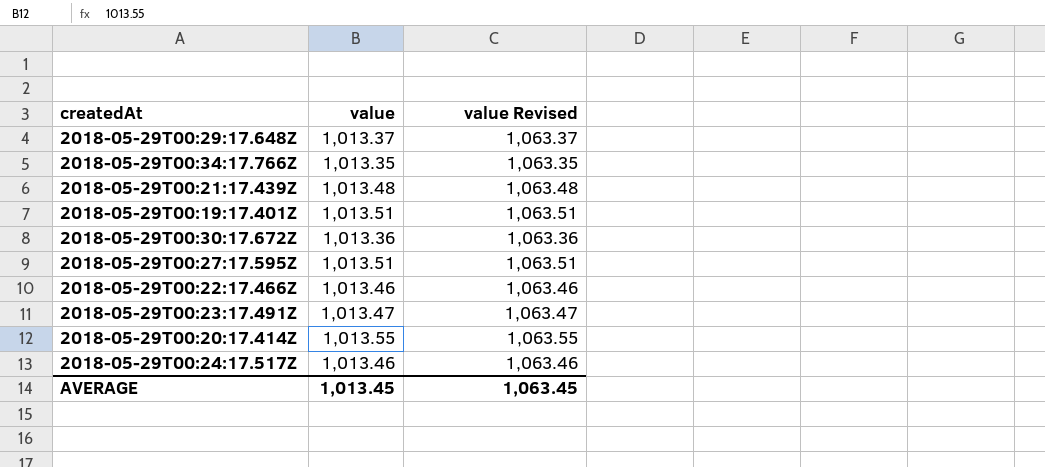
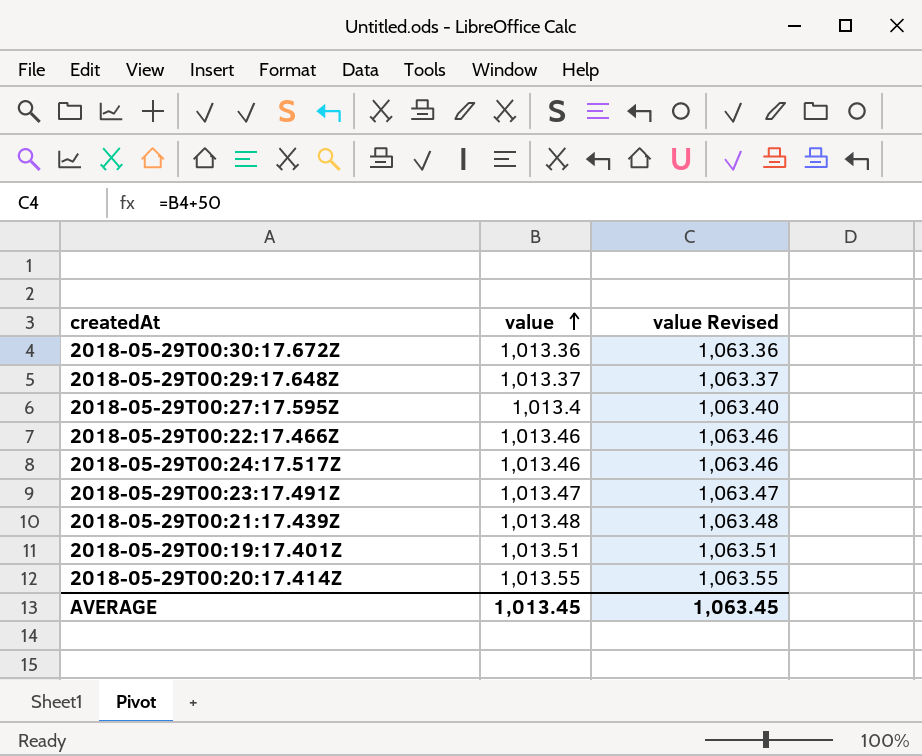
row order: none -> value ascending
row 2018-05-29T00:34:17.766Z: 1,013.35 | 1,063.35 -> none
2018-05-29T00:27:17.595Z | value: 1,013.51 -> 1,013.4
2018-05-29T00:27:17.595Z | value Revised: 1,063.51 -> 1,063.40

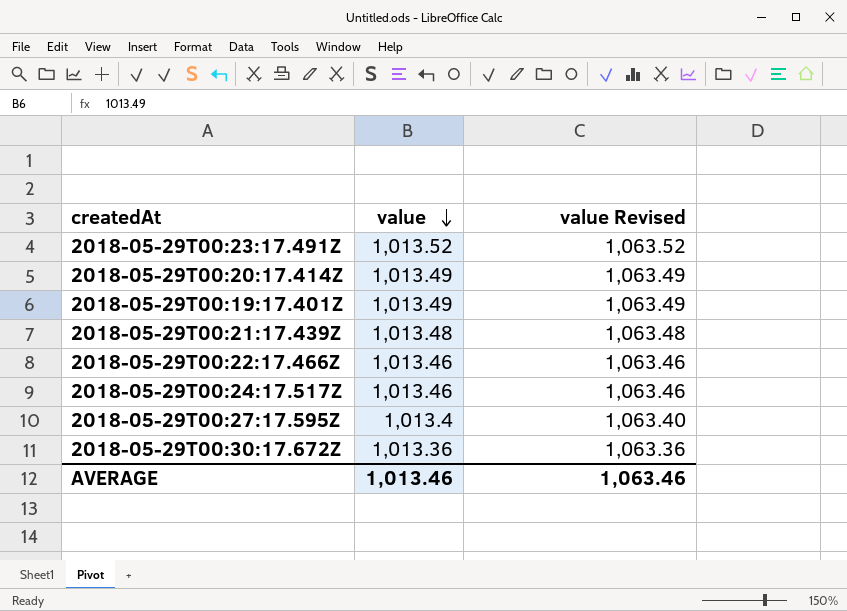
row order: value ascending -> value descending
row 2018-05-29T00:29:17.648Z: 1,013.37 | 1,063.37 -> none
2018-05-29T00:23:17.491Z | value: 1,013.47 -> 1,013.52
2018-05-29T00:23:17.491Z | value Revised: 1,063.47 -> 1,063.52
2018-05-29T00:20:17.414Z | value: 1,013.55 -> 1,013.49
2018-05-29T00:20:17.414Z | value Revised: 1,063.55 -> 1,063.49
2018-05-29T00:19:17.401Z | value: 1,013.51 -> 1,013.49
2018-05-29T00:19:17.401Z | value Revised: 1,063.51 -> 1,063.49
AVERAGE | value: 1,013.45 -> 1,013.46
AVERAGE | value Revised: 1,063.45 -> 1,063.46

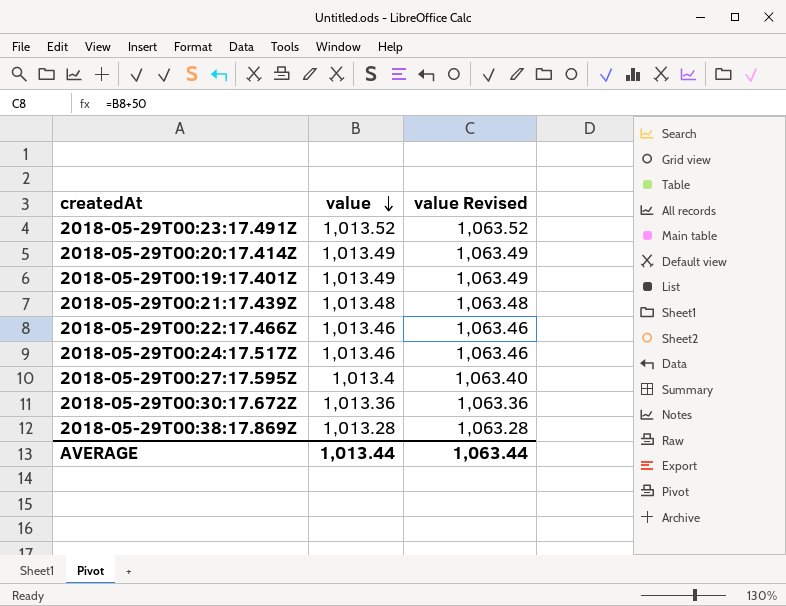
row 2018-05-29T00:38:17.869Z: none -> 1,013.28 | 1,063.28
AVERAGE | value: 1,013.46 -> 1,013.44
AVERAGE | value Revised: 1,063.46 -> 1,063.44

